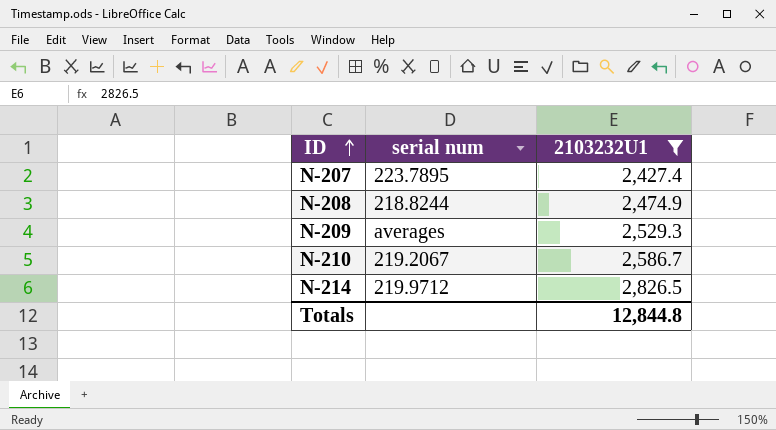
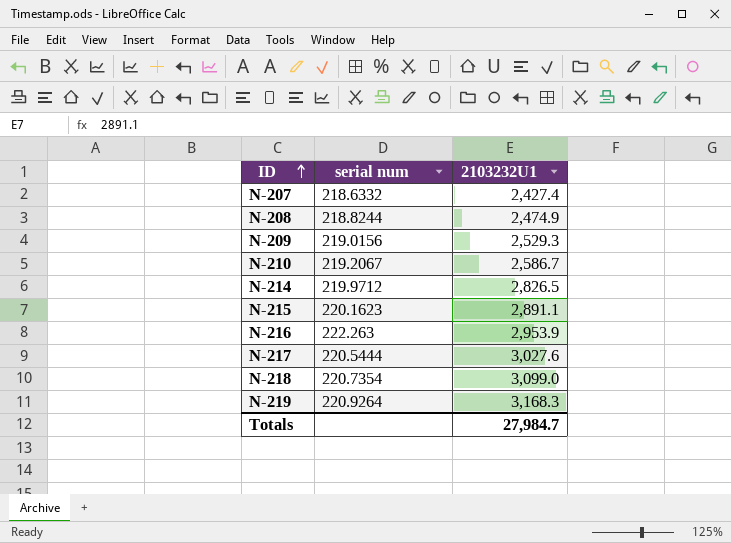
filter: 2103232U1 <= 2,826.5 -> none
N-207 | serial num: 223.7895 -> 218.6332
N-209 | serial num: averages -> 219.0156
Totals | 2103232U1: 12,844.8 -> 27,984.7

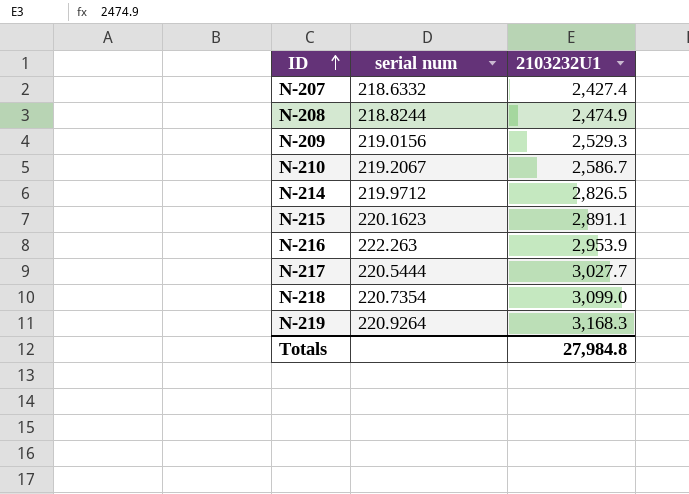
N-217 | 2103232U1: 3,027.6 -> 3,027.7
Totals | 2103232U1: 27,984.7 -> 27,984.8

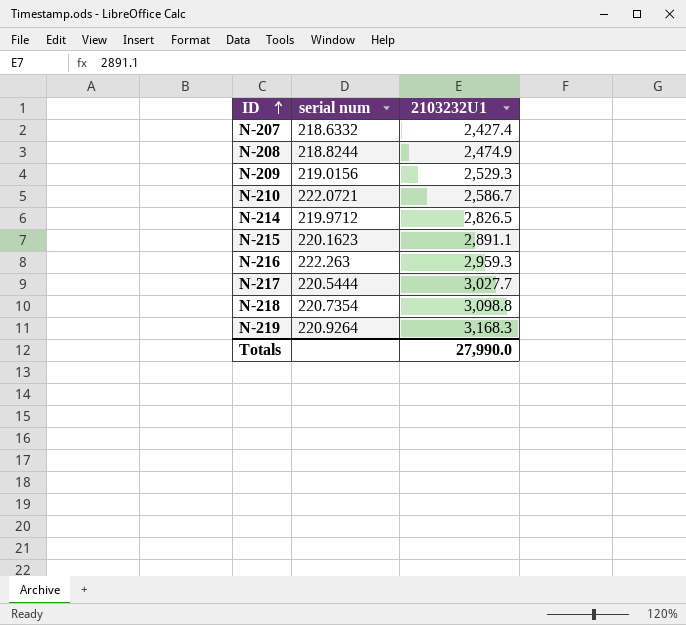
N-210 | serial num: 219.2067 -> 222.0721
N-216 | 2103232U1: 2,953.9 -> 2,959.3
N-218 | 2103232U1: 3,099.0 -> 3,098.8
Totals | 2103232U1: 27,984.8 -> 27,990.0

